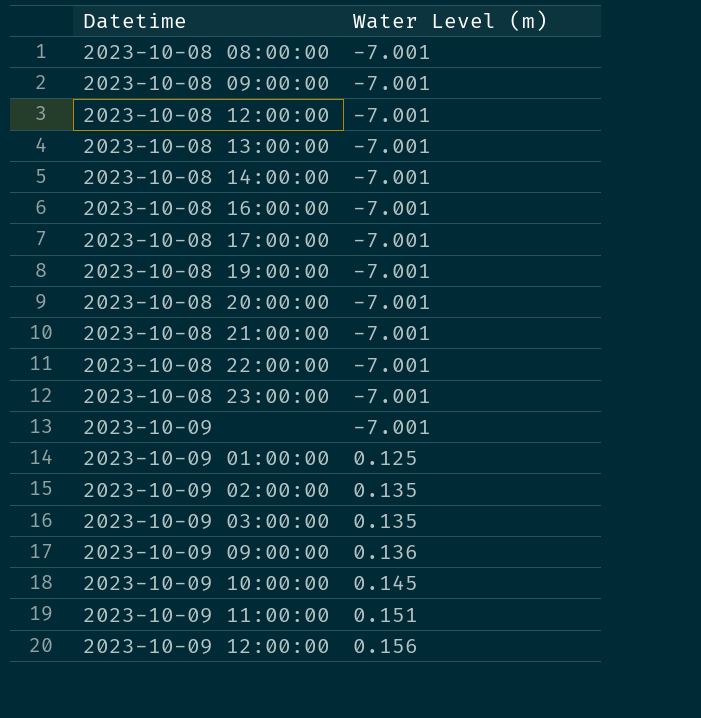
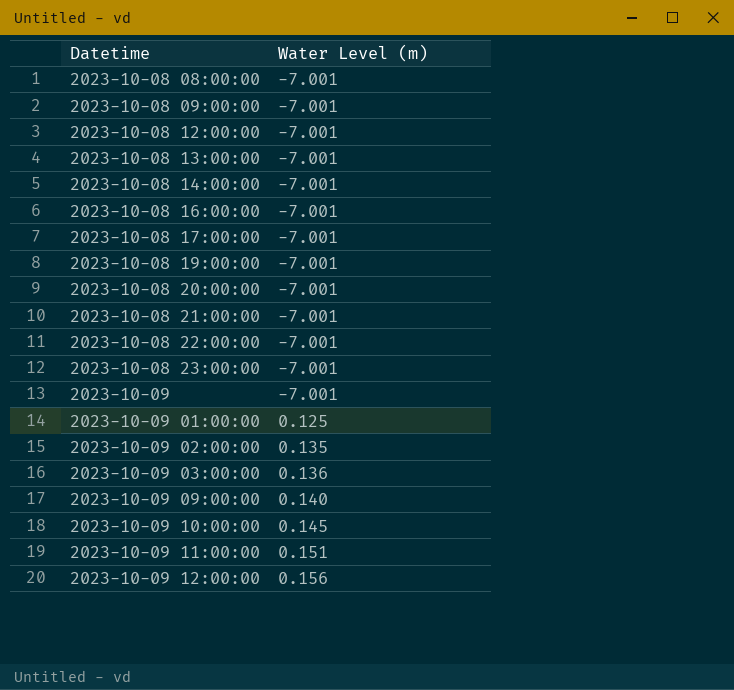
2023-10-09 03:00:00 | Water Level (m): 0.135 -> 0.136
2023-10-09 09:00:00 | Water Level (m): 0.136 -> 0.140

